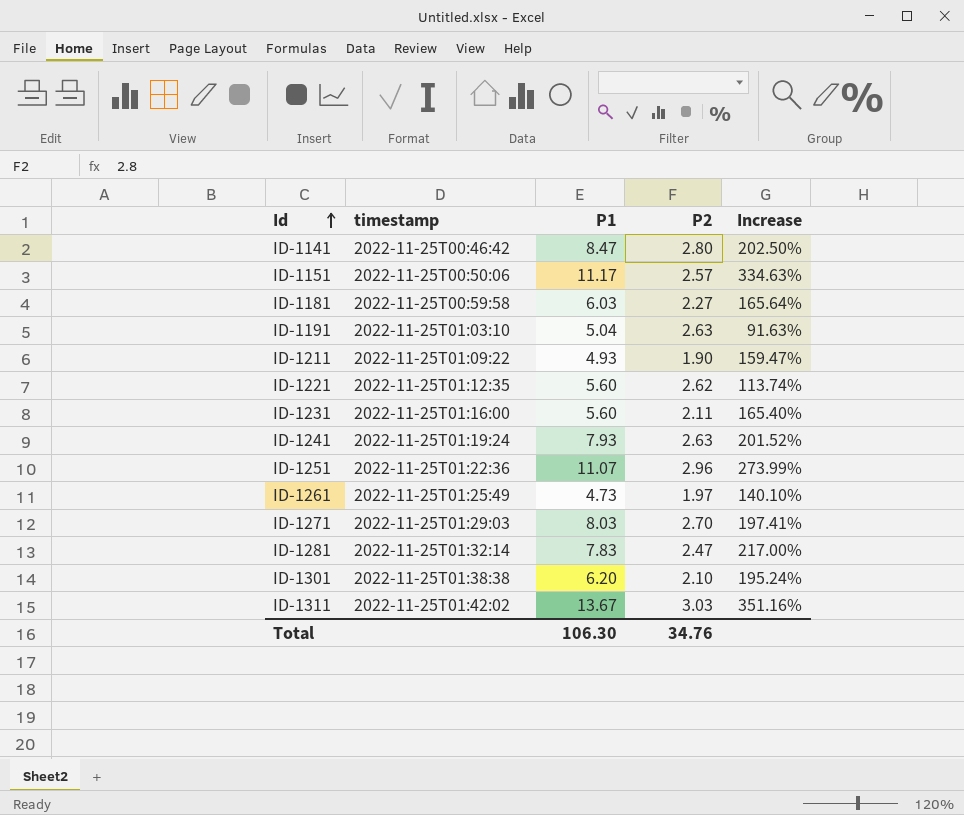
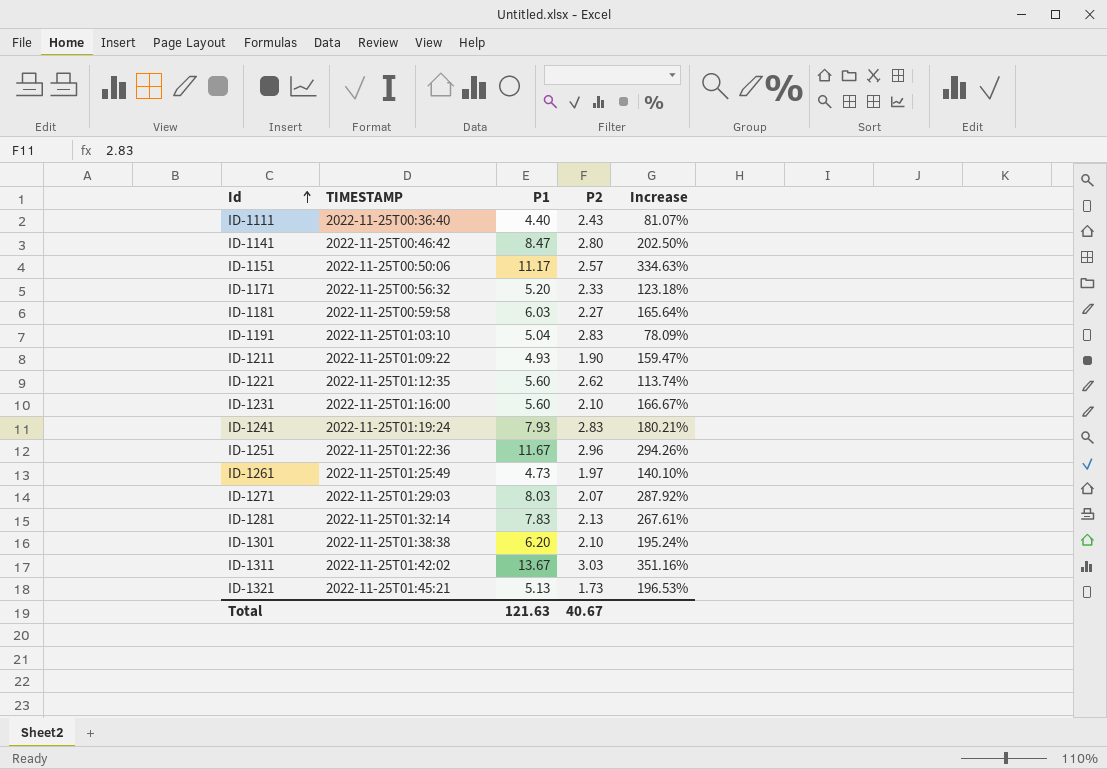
column name: timestamp -> TIMESTAMP
row ID-1111: none -> 2022-11-25T00:36:40 | 4.40 | 2.43 | 81.07%
row ID-1171: none -> 2022-11-25T00:56:32 | 5.20 | 2.33 | 123.18%
ID-1191 | P2: 2.63 -> 2.83
ID-1191 | Increase: 91.63% -> 78.09%
ID-1231 | P2: 2.11 -> 2.10
ID-1231 | Increase: 165.40% -> 166.67%
ID-1241 | P2: 2.63 -> 2.83
ID-1241 | Increase: 201.52% -> 180.21%
ID-1251 | P1: 11.07 -> 11.67
ID-1251 | Increase: 273.99% -> 294.26%
ID-1271 | P2: 2.70 -> 2.07
ID-1271 | Increase: 197.41% -> 287.92%
ID-1281 | P2: 2.47 -> 2.13
ID-1281 | Increase: 217.00% -> 267.61%
row ID-1321: none -> 2022-11-25T01:45:21 | 5.13 | 1.73 | 196.53%
Total | P1: 106.30 -> 121.63
Total | P2: 34.76 -> 40.67

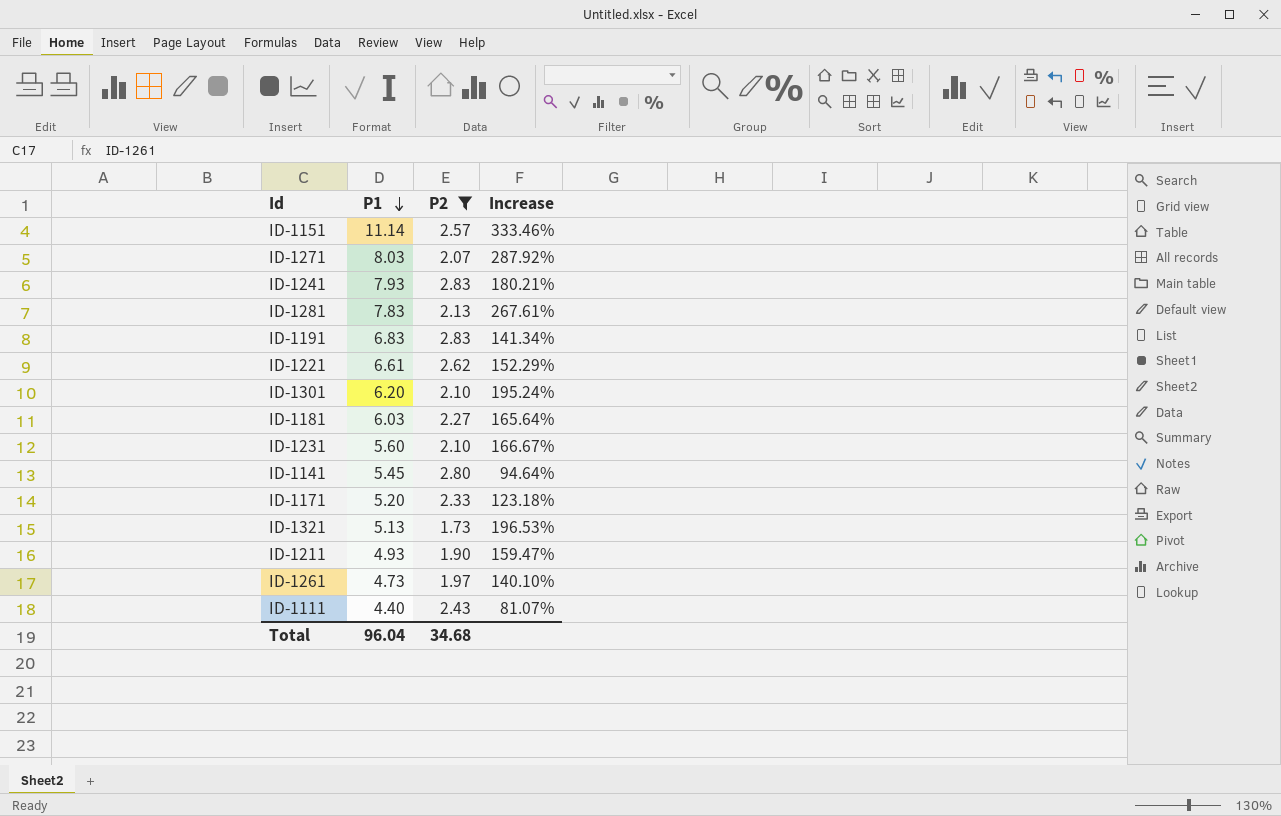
filter: none -> P2 <= 2.83
row order: Id ascending -> P1 descending
column TIMESTAMP | position: 2 -> none
ID-1151 | P1: 11.17 -> 11.14
ID-1151 | Increase: 334.63% -> 333.46%
ID-1191 | P1: 5.04 -> 6.83
ID-1191 | Increase: 78.09% -> 141.34%
ID-1221 | P1: 5.60 -> 6.61
ID-1221 | Increase: 113.74% -> 152.29%
ID-1141 | P1: 8.47 -> 5.45
ID-1141 | Increase: 202.50% -> 94.64%
Total | P1: 121.63 -> 96.04
Total | P2: 40.67 -> 34.68

